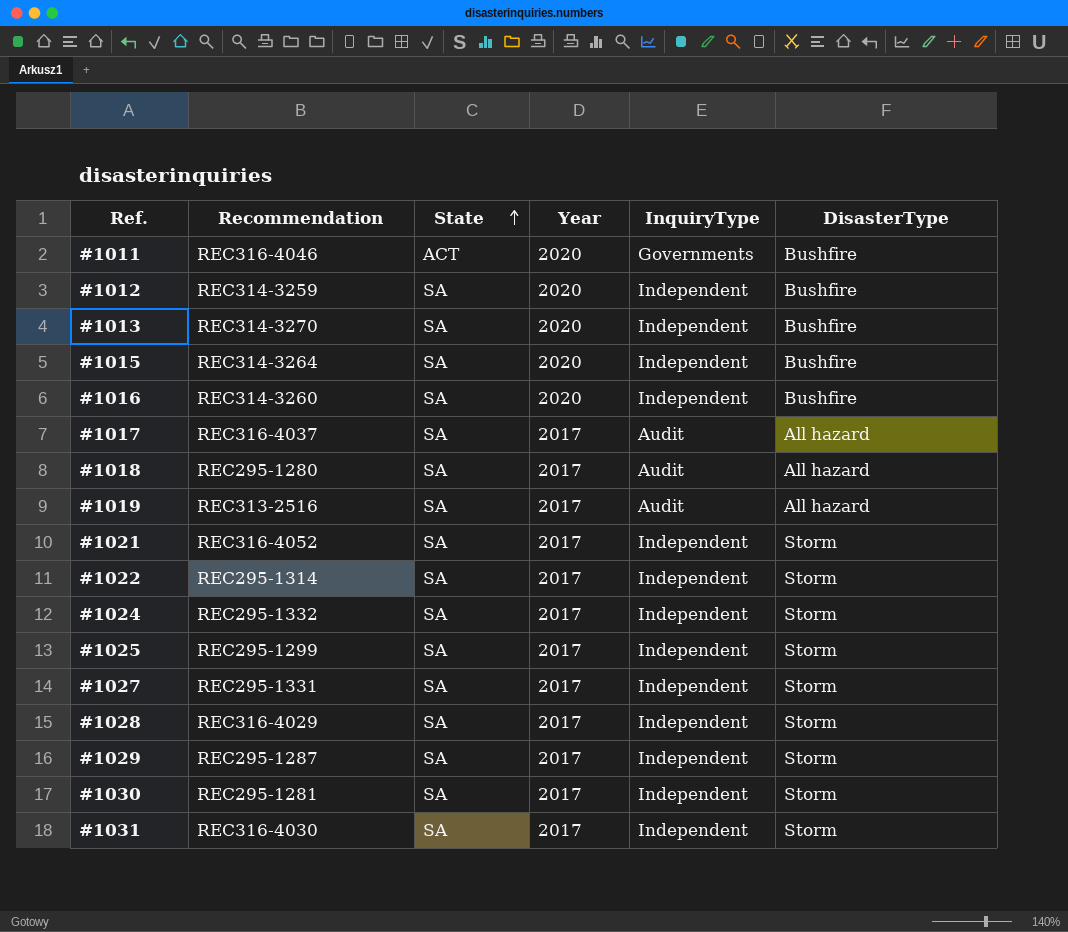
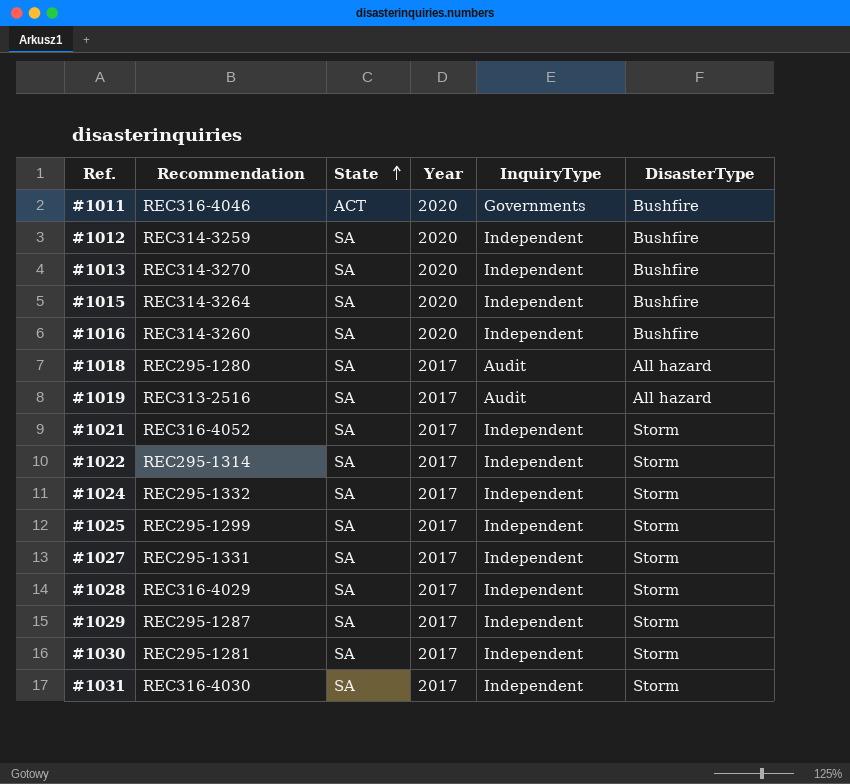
row #1017: REC316-4037 | SA | 2017 | Audit | All hazard -> none

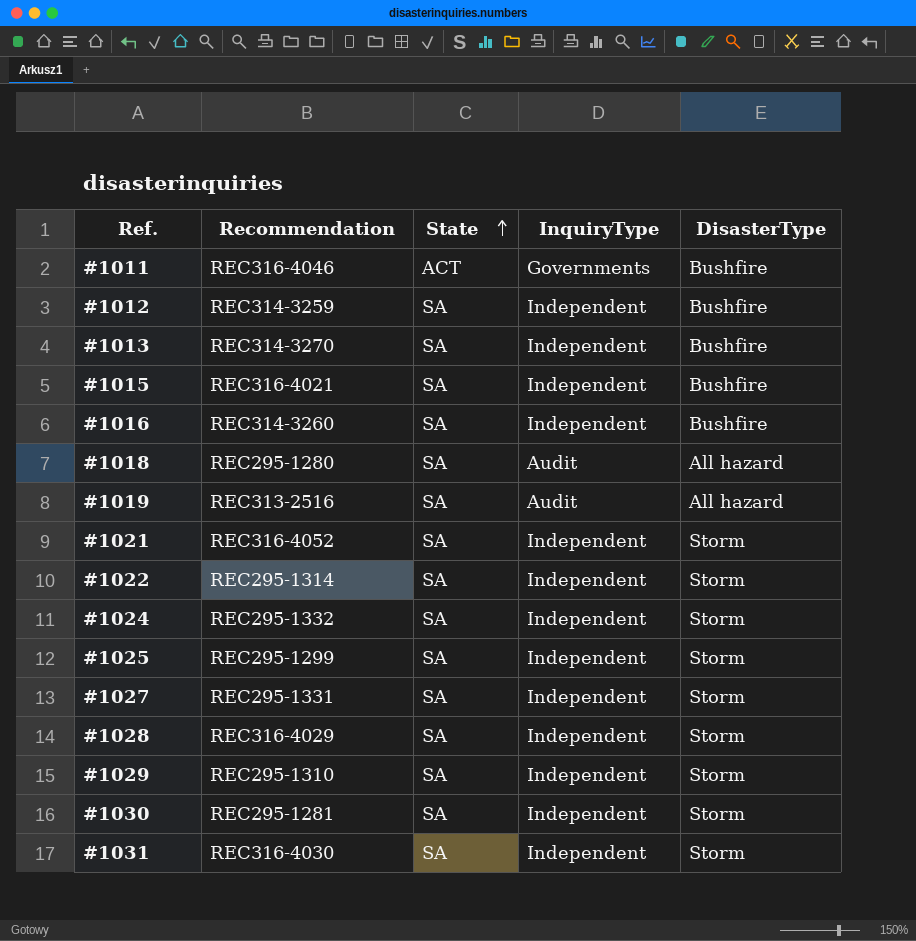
column Year | position: 4 -> none
#1015 | Recommendation: REC314-3264 -> REC316-4021
#1029 | Recommendation: REC295-1287 -> REC295-1310

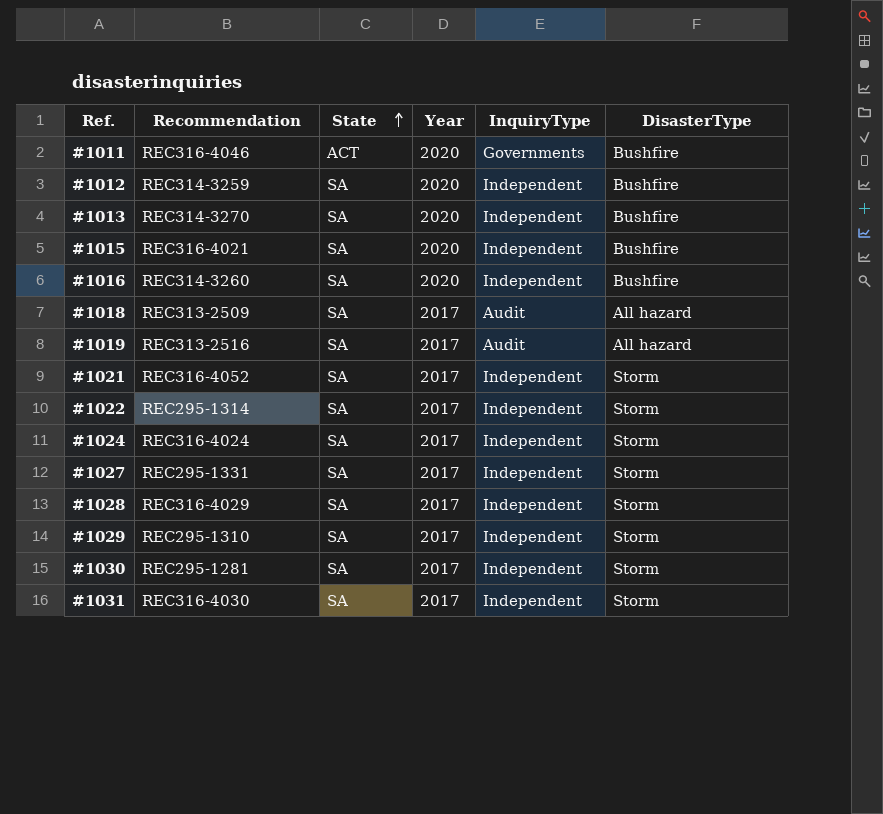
column Year | position: none -> 4
row #1025: REC295-1299 | SA | Independent | Storm -> none
#1018 | Recommendation: REC295-1280 -> REC313-2509
#1024 | Recommendation: REC295-1332 -> REC316-4024

